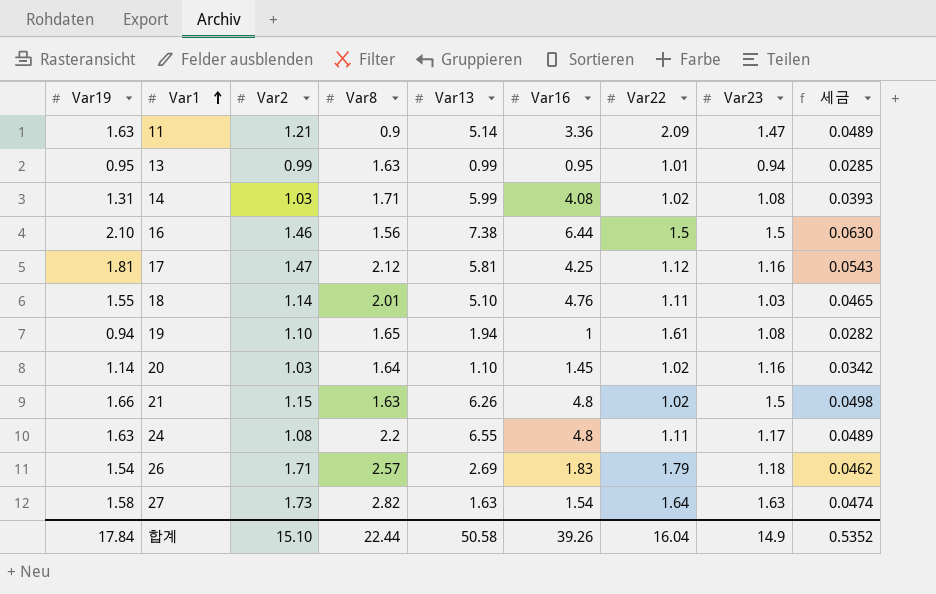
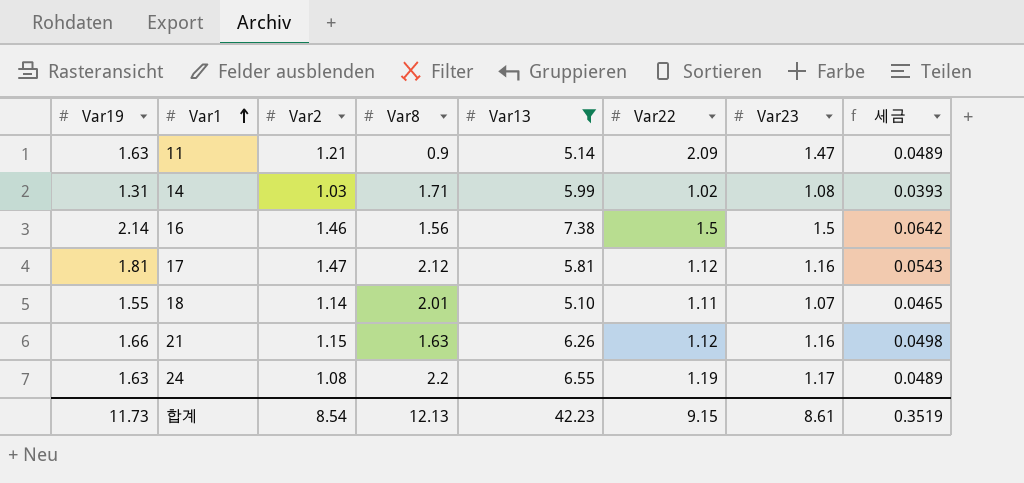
filter: none -> Var13 >= 5.10
column Var16 | position: 6 -> none
16 | Var19: 2.10 -> 2.14
16 | 세금: 0.0630 -> 0.0642
18 | Var23: 1.03 -> 1.07
21 | Var22: 1.02 -> 1.12
21 | Var23: 1.5 -> 1.16
24 | Var22: 1.11 -> 1.19
합계 | Var19: 17.84 -> 11.73
합계 | Var2: 15.10 -> 8.54
합계 | Var8: 22.44 -> 12.13
합계 | Var13: 50.58 -> 42.23
합계 | Var22: 16.04 -> 9.15
합계 | Var23: 14.9 -> 8.61
합계 | 세금: 0.5352 -> 0.3519

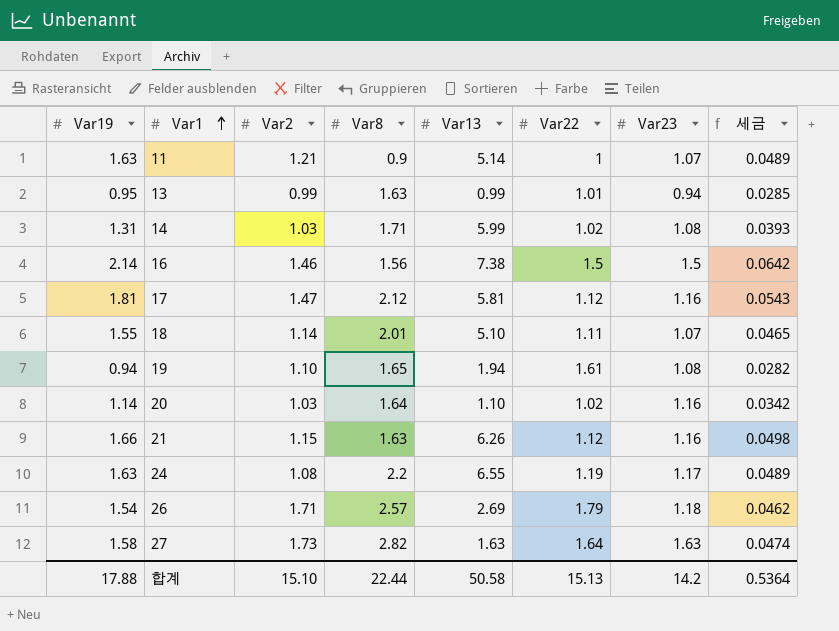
filter: Var13 >= 5.10 -> none
11 | Var22: 2.09 -> 1
11 | Var23: 1.47 -> 1.07
합계 | Var19: 11.73 -> 17.88
합계 | Var2: 8.54 -> 15.10
합계 | Var8: 12.13 -> 22.44
합계 | Var13: 42.23 -> 50.58
합계 | Var22: 9.15 -> 15.13
합계 | Var23: 8.61 -> 14.2
합계 | 세금: 0.3519 -> 0.5364

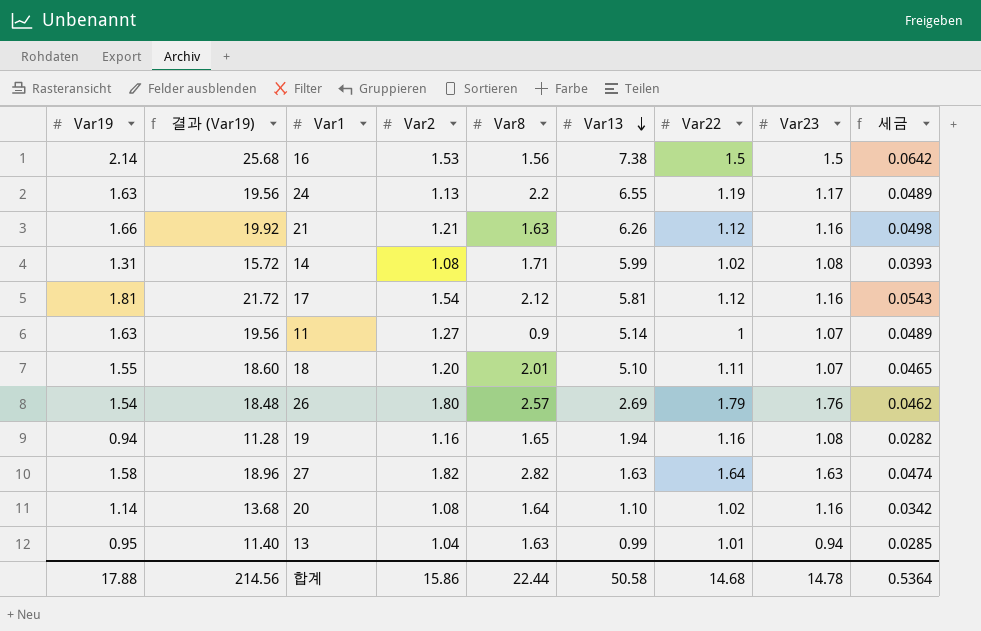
row order: Var1 ascending -> Var13 descending
column 결과 (Var19) | formula: none -> [Var19] * 12
16 | Var2: 1.46 -> 1.53
24 | Var2: 1.08 -> 1.13
21 | Var2: 1.15 -> 1.21
14 | Var2: 1.03 -> 1.08
17 | Var2: 1.47 -> 1.54
11 | Var2: 1.21 -> 1.27
18 | Var2: 1.14 -> 1.20
26 | Var2: 1.71 -> 1.80
26 | Var23: 1.18 -> 1.76
19 | Var2: 1.10 -> 1.16
19 | Var22: 1.61 -> 1.16
27 | Var2: 1.73 -> 1.82
20 | Var2: 1.03 -> 1.08
13 | Var2: 0.99 -> 1.04
합계 | Var2: 15.10 -> 15.86
합계 | Var22: 15.13 -> 14.68
합계 | Var23: 14.2 -> 14.78

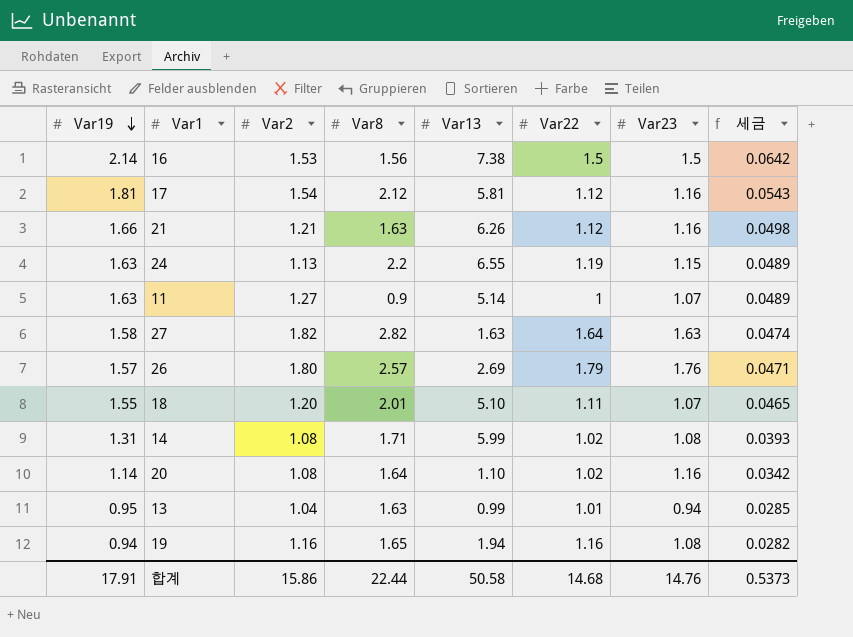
row order: Var13 descending -> Var19 descending
column 결과 (Var19) | formula: [Var19] * 12 -> none
24 | Var23: 1.17 -> 1.15
26 | Var19: 1.54 -> 1.57
26 | 세금: 0.0462 -> 0.0471
합계 | Var19: 17.88 -> 17.91
합계 | Var23: 14.78 -> 14.76
합계 | 세금: 0.5364 -> 0.5373

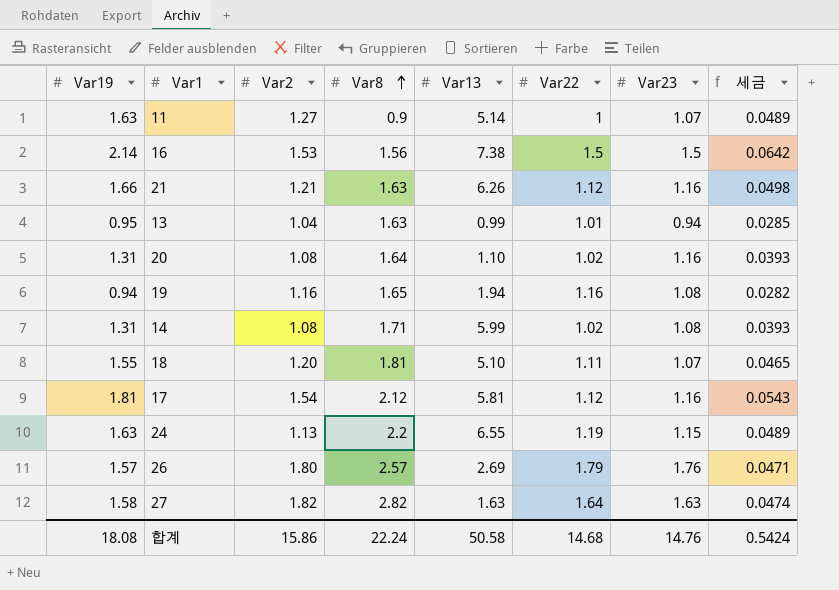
row order: Var19 descending -> Var8 ascending
20 | Var19: 1.14 -> 1.31
20 | 세금: 0.0342 -> 0.0393
18 | Var8: 2.01 -> 1.81
합계 | Var19: 17.91 -> 18.08
합계 | Var8: 22.44 -> 22.24
합계 | 세금: 0.5373 -> 0.5424

